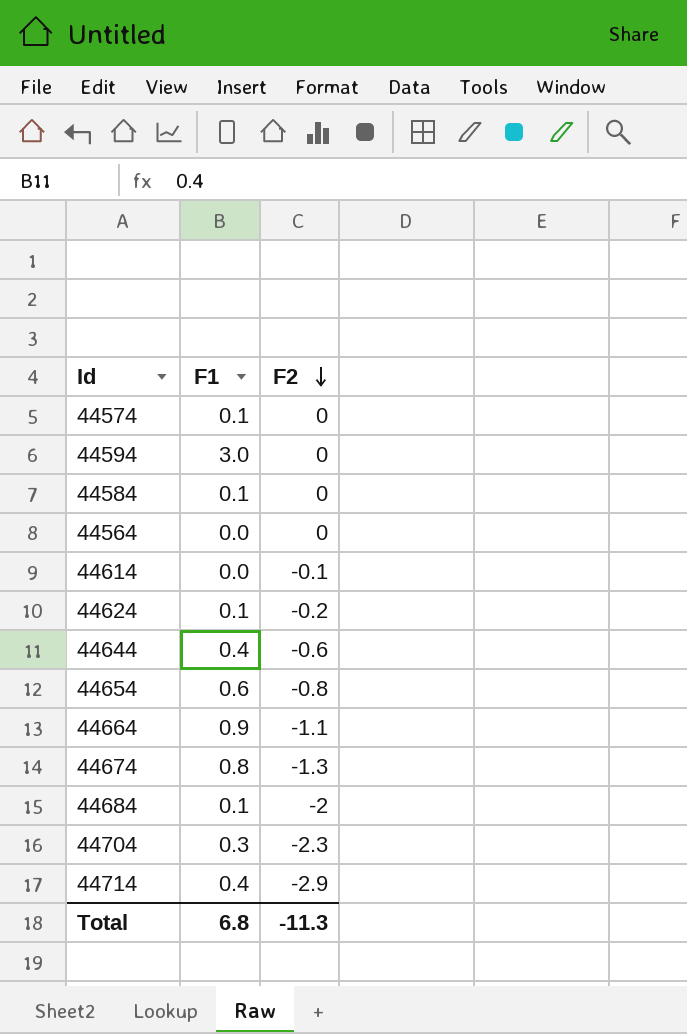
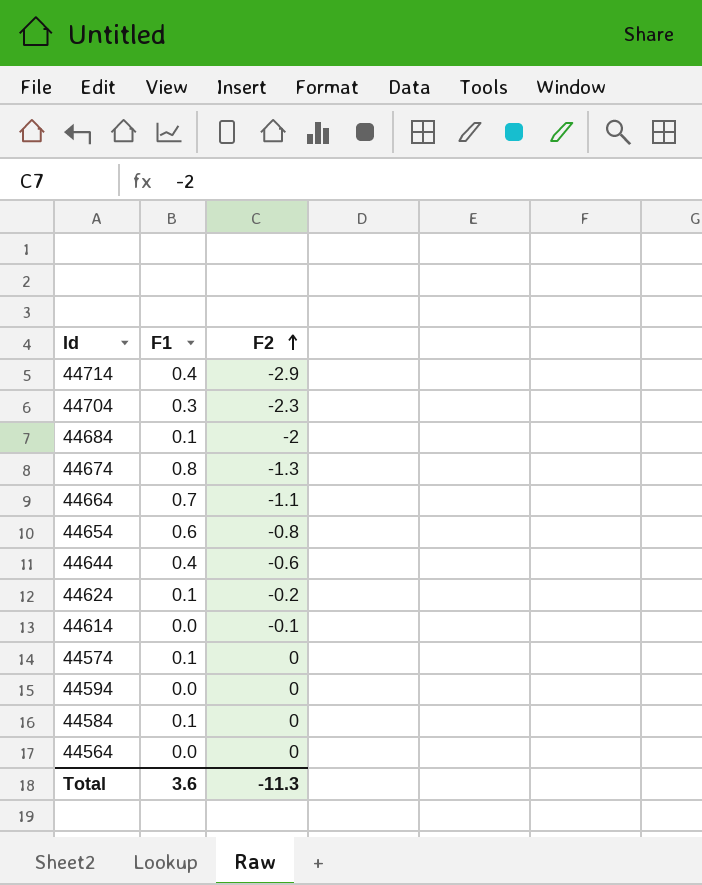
row order: F2 descending -> F2 ascending
44664 | F1: 0.9 -> 0.7
44594 | F1: 3.0 -> 0.0
Total | F1: 6.8 -> 3.6

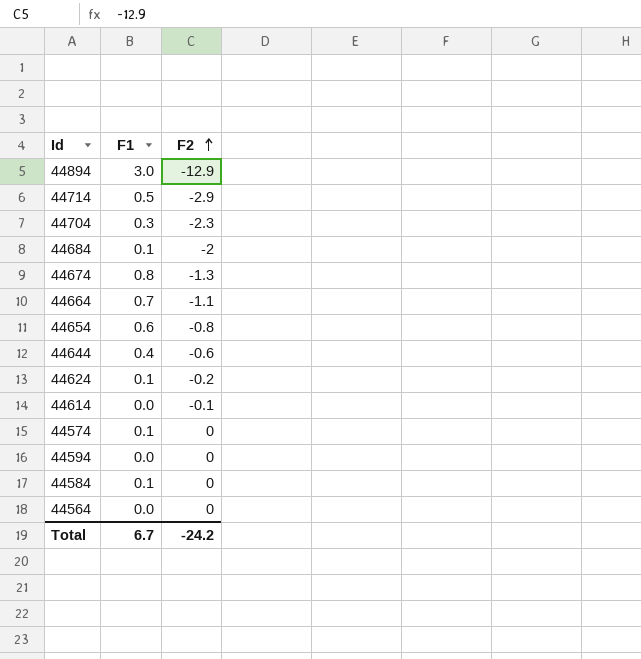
row 44894: none -> 3.0 | -12.9
44714 | F1: 0.4 -> 0.5
Total | F1: 3.6 -> 6.7
Total | F2: -11.3 -> -24.2

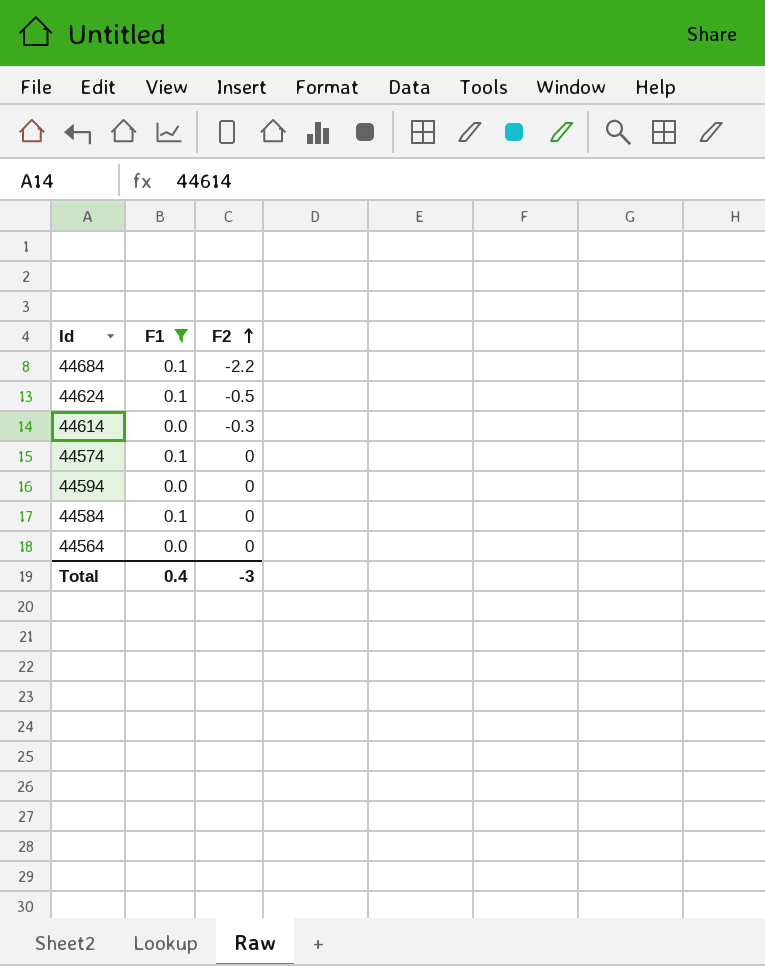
filter: none -> F1 <= 0.1
44684 | F2: -2 -> -2.2
44624 | F2: -0.2 -> -0.5
44614 | F2: -0.1 -> -0.3
Total | F1: 6.7 -> 0.4
Total | F2: -24.2 -> -3

